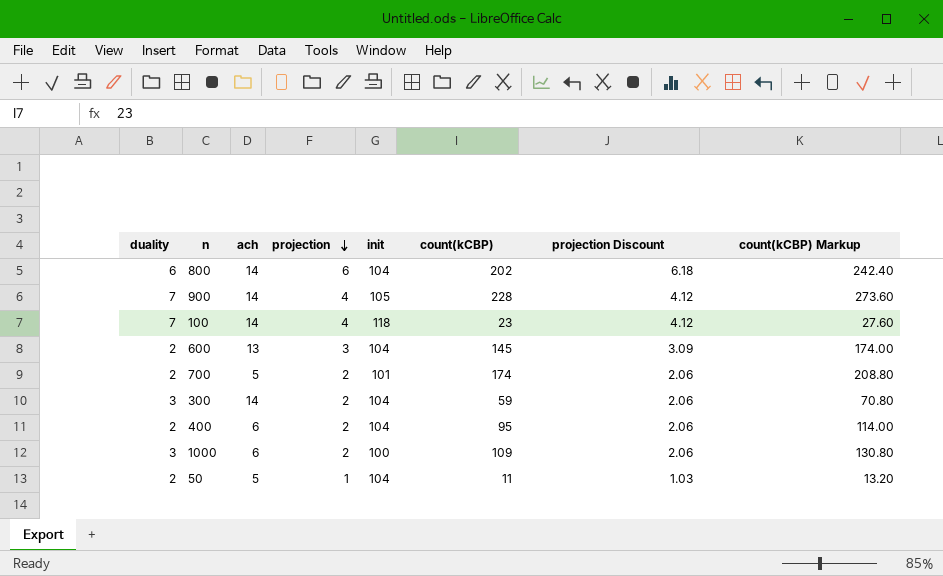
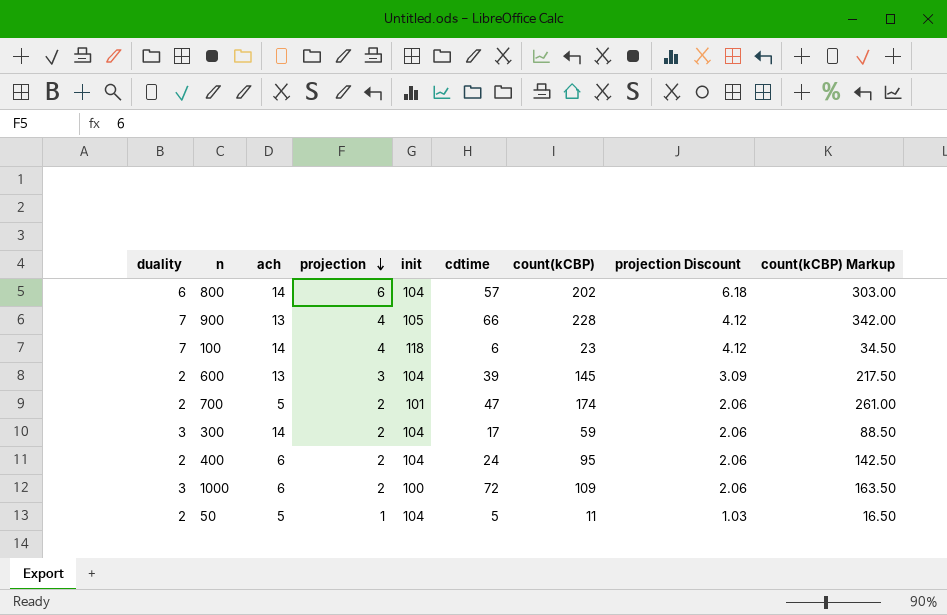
column cdtime | position: none -> 6
column count(kCBP) Markup | formula: [count(kCBP)] * 1.2 -> [count(kCBP)] * 1.5
900 | ach: 14 -> 13

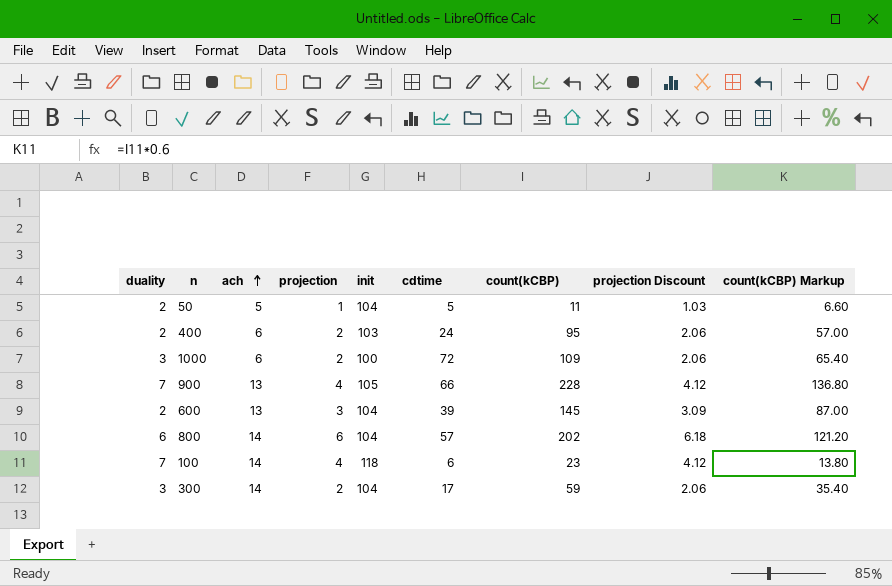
row order: projection descending -> ach ascending
column count(kCBP) Markup | formula: [count(kCBP)] * 1.5 -> [count(kCBP)] * 0.6
row 700: 2 | 5 | 2 | 101 | 47 | 174 | 2.06 | 261.00 -> none
400 | init: 104 -> 103

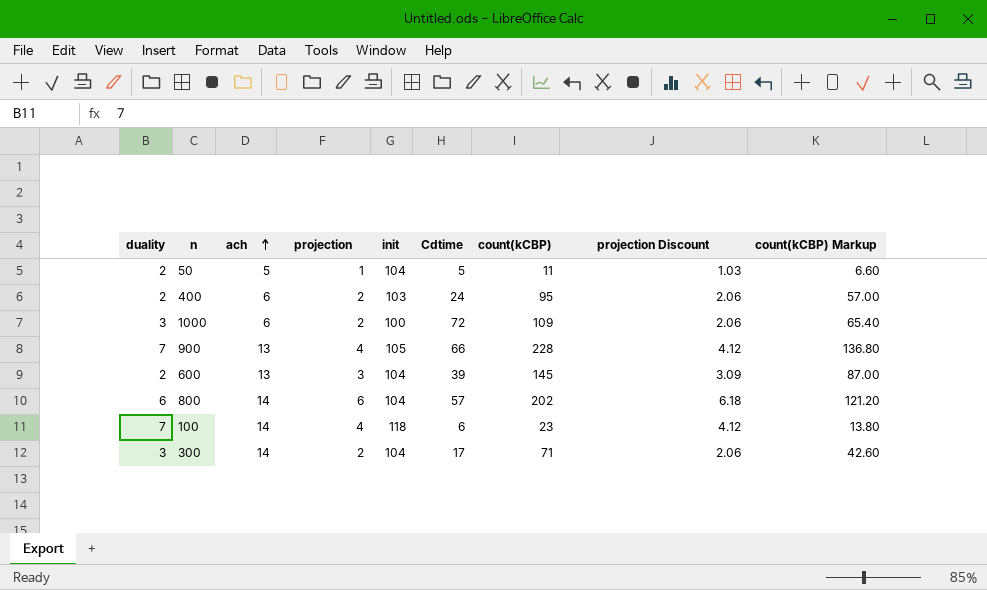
column name: cdtime -> Cdtime
300 | count(kCBP): 59 -> 71
300 | count(kCBP) Markup: 35.40 -> 42.60

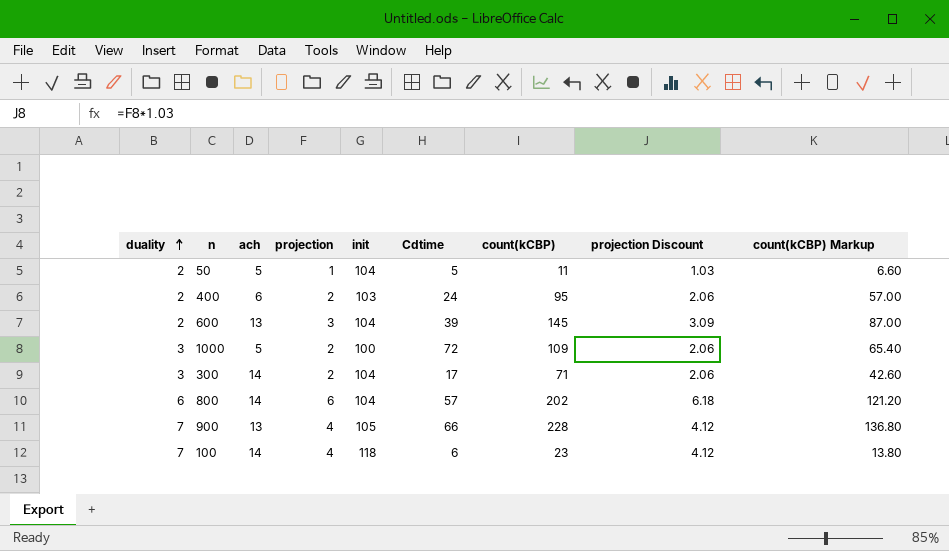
row order: ach ascending -> duality ascending
1000 | ach: 6 -> 5

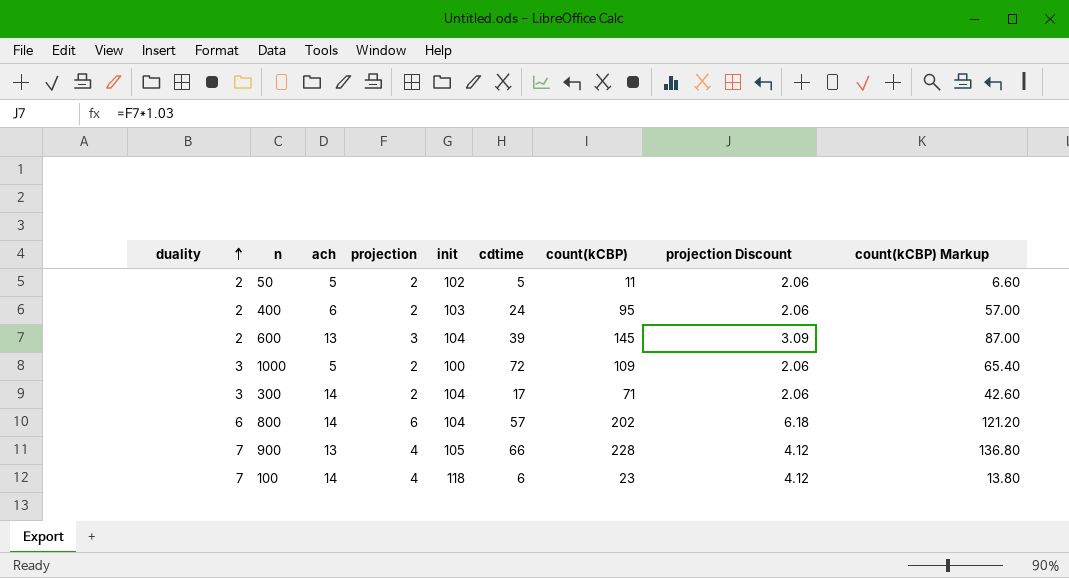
column name: Cdtime -> cdtime
50 | projection: 1 -> 2
50 | init: 104 -> 102
50 | projection Discount: 1.03 -> 2.06

